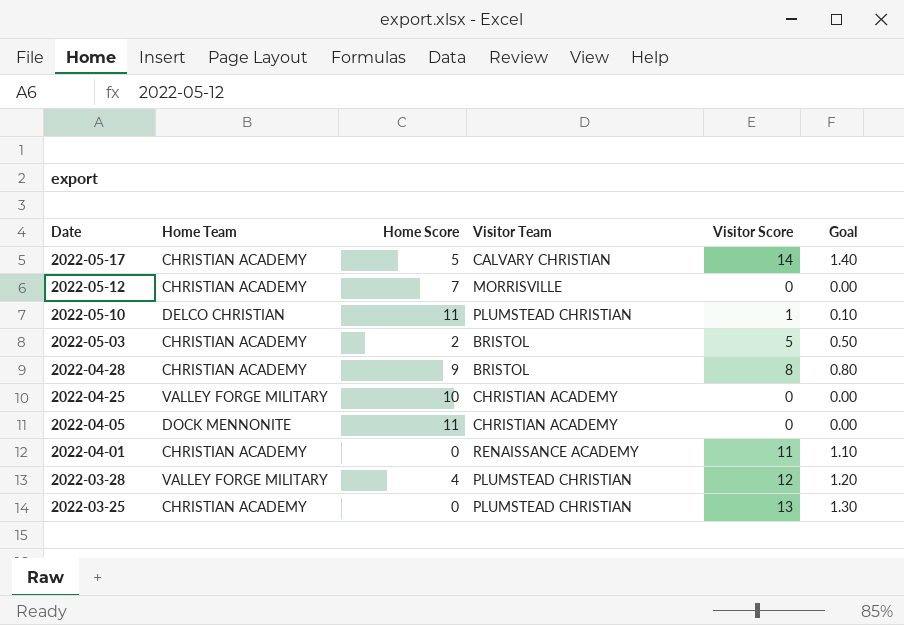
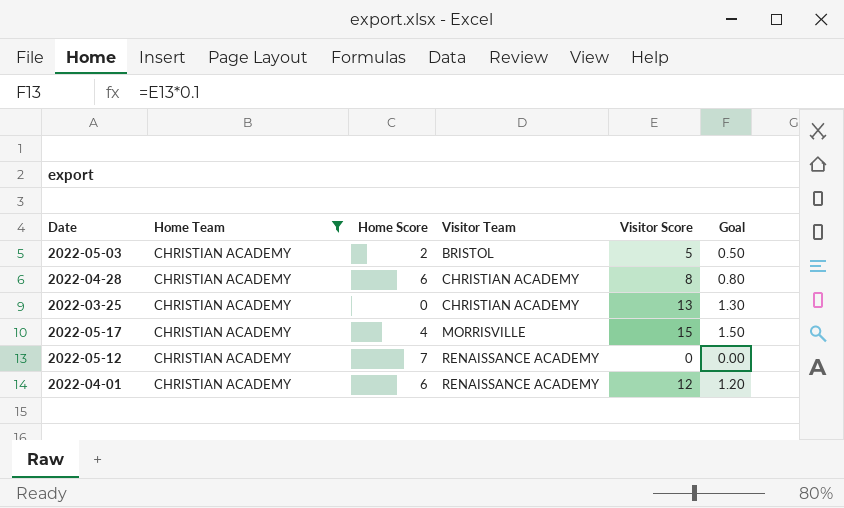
filter: none -> Home Team = CHRISTIAN ACADEMY
row order: Date descending -> Visitor Team ascending
2022-04-28 | Home Score: 9 -> 6
2022-04-28 | Visitor Team: BRISTOL -> CHRISTIAN ACADEMY
2022-03-25 | Visitor Team: PLUMSTEAD CHRISTIAN -> CHRISTIAN ACADEMY
2022-05-17 | Home Score: 5 -> 4
2022-05-17 | Visitor Team: CALVARY CHRISTIAN -> MORRISVILLE
2022-05-17 | Visitor Score: 14 -> 15
2022-05-17 | Goal: 1.40 -> 1.50
2022-05-12 | Visitor Team: MORRISVILLE -> RENAISSANCE ACADEMY
2022-04-01 | Home Score: 0 -> 6
2022-04-01 | Visitor Score: 11 -> 12
2022-04-01 | Goal: 1.10 -> 1.20

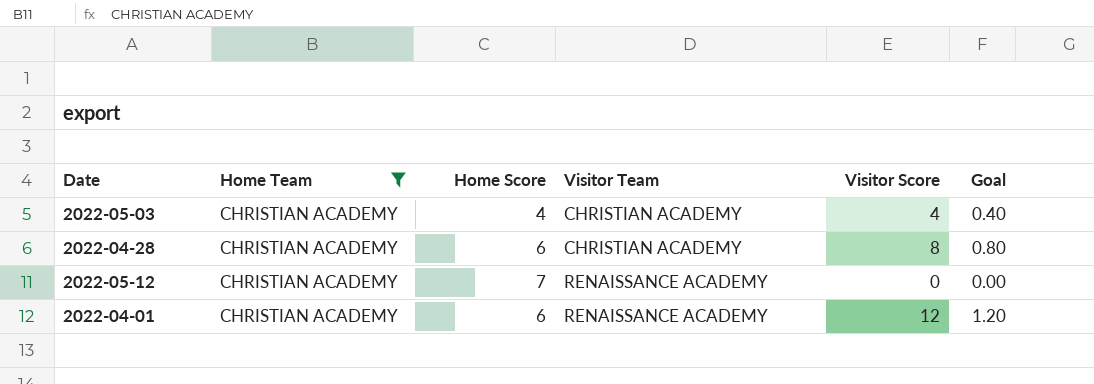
row 2022-03-25: CHRISTIAN ACADEMY | 0 | CHRISTIAN ACADEMY | 13 | 1.30 -> none
row 2022-05-17: CHRISTIAN ACADEMY | 4 | MORRISVILLE | 15 | 1.50 -> none
2022-05-03 | Home Score: 2 -> 4
2022-05-03 | Visitor Team: BRISTOL -> CHRISTIAN ACADEMY
2022-05-03 | Visitor Score: 5 -> 4
2022-05-03 | Goal: 0.50 -> 0.40

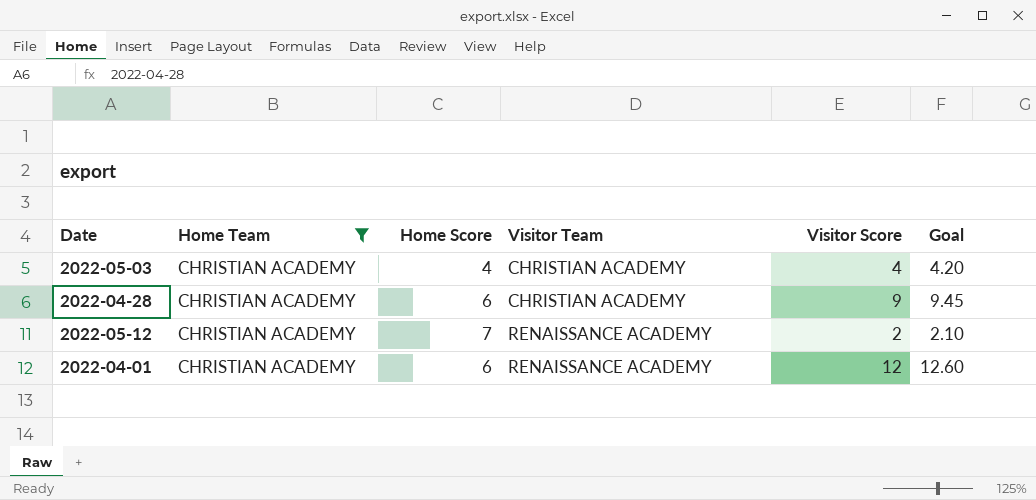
column Goal | formula: [Visitor Score] * 0.1 -> [Visitor Score] * 1.05
2022-04-28 | Visitor Score: 8 -> 9
2022-05-12 | Visitor Score: 0 -> 2

